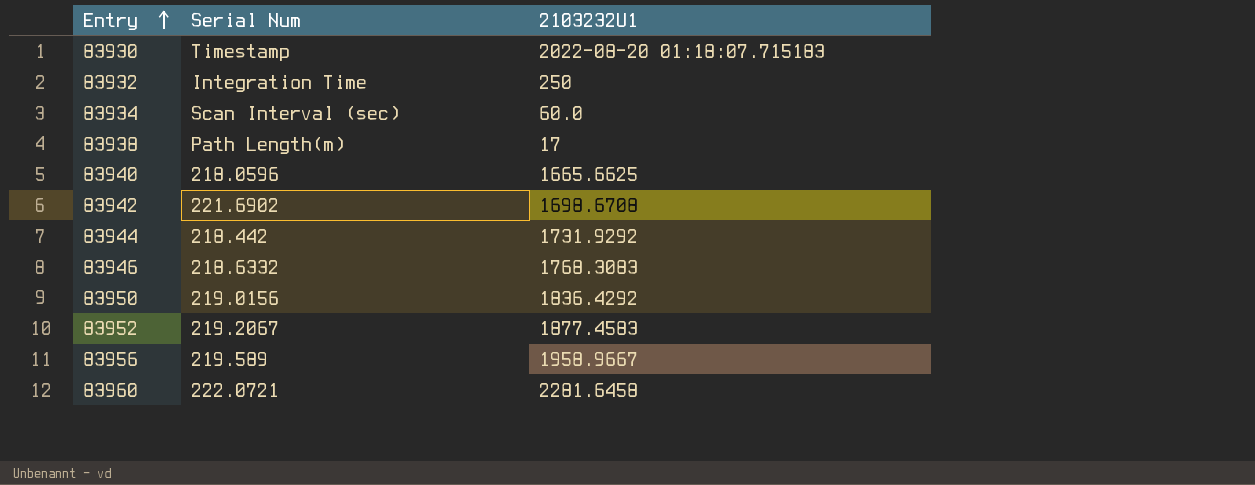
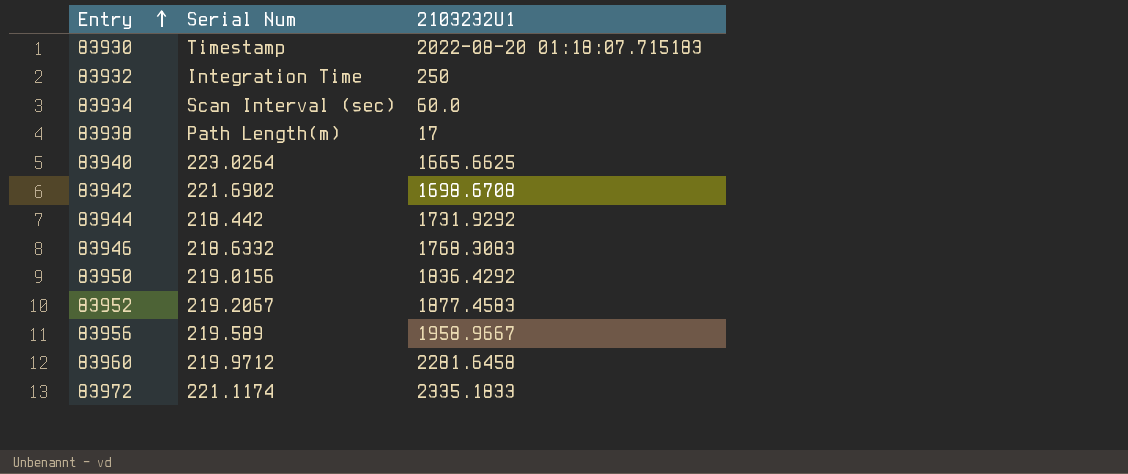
83940 | Serial Num: 218.0596 -> 223.0264
83960 | Serial Num: 222.0721 -> 219.9712
row 83972: none -> 221.1174 | 2335.1833

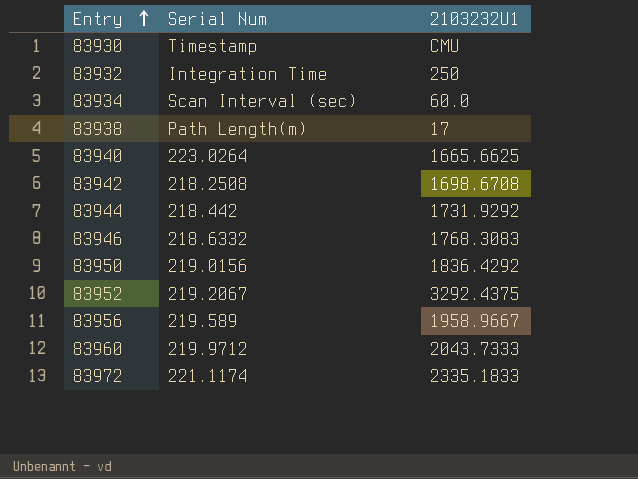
83930 | 2103232U1: 2022-08-20 01:18:07.715183 -> CMU
83942 | Serial Num: 221.6902 -> 218.2508
83952 | 2103232U1: 1877.4583 -> 3292.4375
83960 | 2103232U1: 2281.6458 -> 2043.7333

